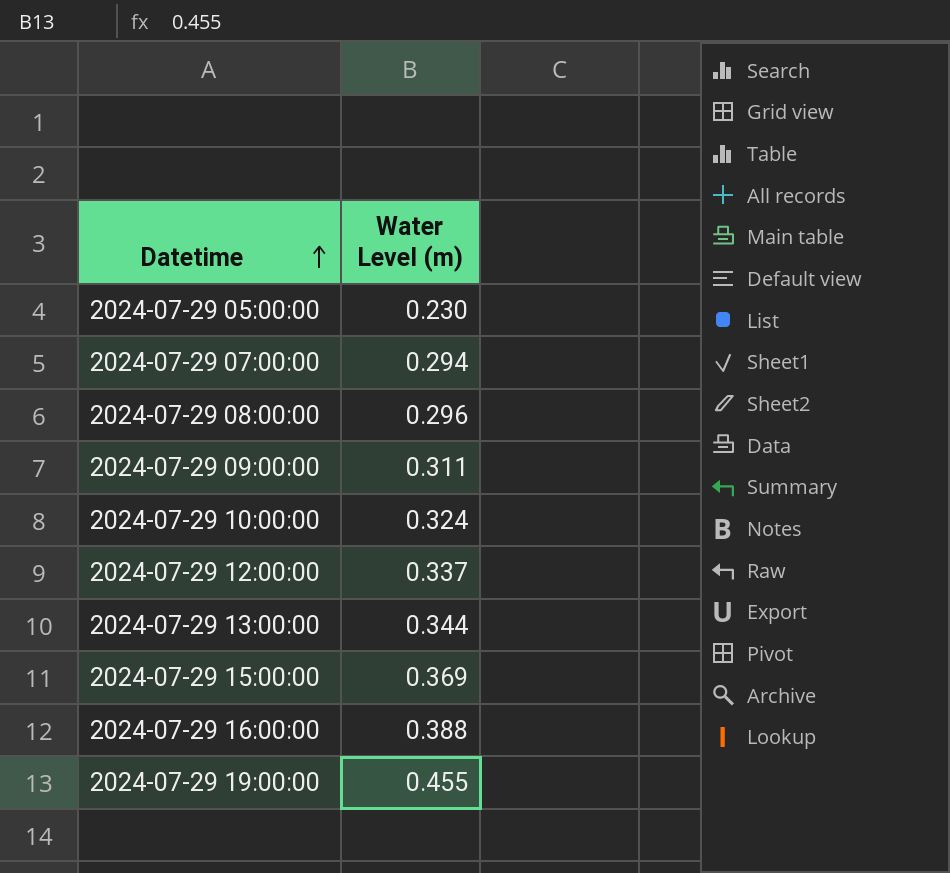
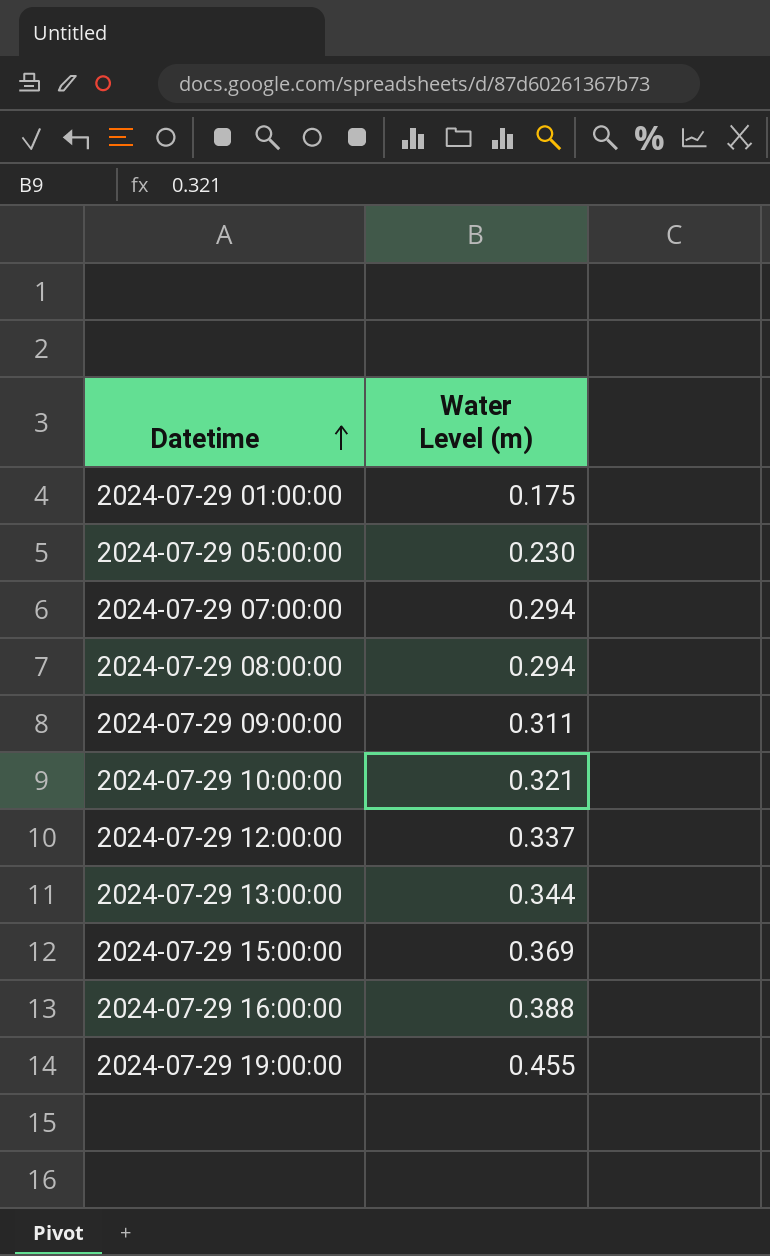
row 2024-07-29 01:00:00: none -> 0.175
2024-07-29 08:00:00 | Water Level (m): 0.296 -> 0.294
2024-07-29 10:00:00 | Water Level (m): 0.324 -> 0.321

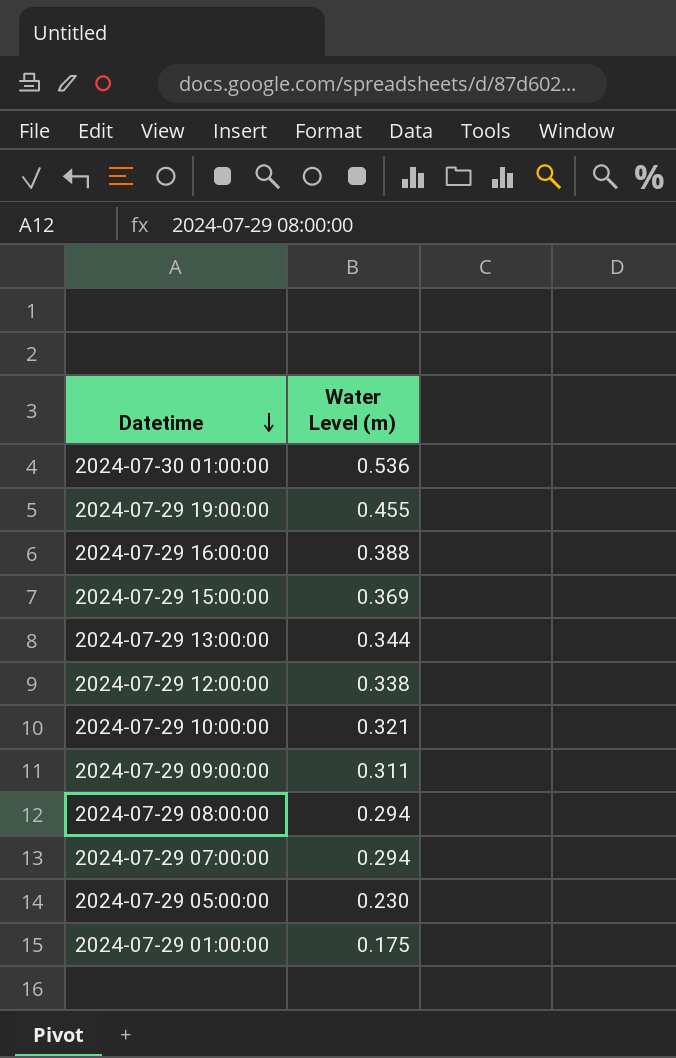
row order: Datetime ascending -> Datetime descending
row 2024-07-30 01:00:00: none -> 0.536
2024-07-29 12:00:00 | Water Level (m): 0.337 -> 0.338

